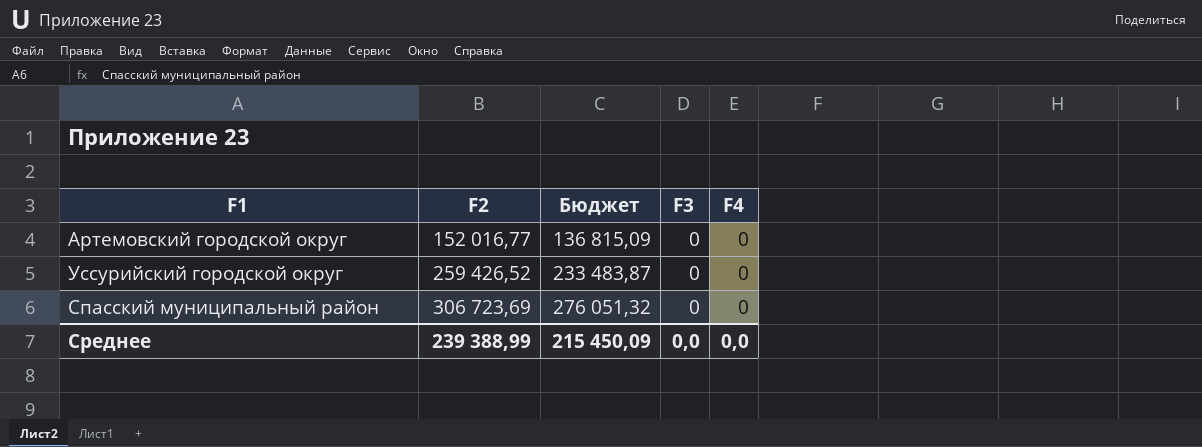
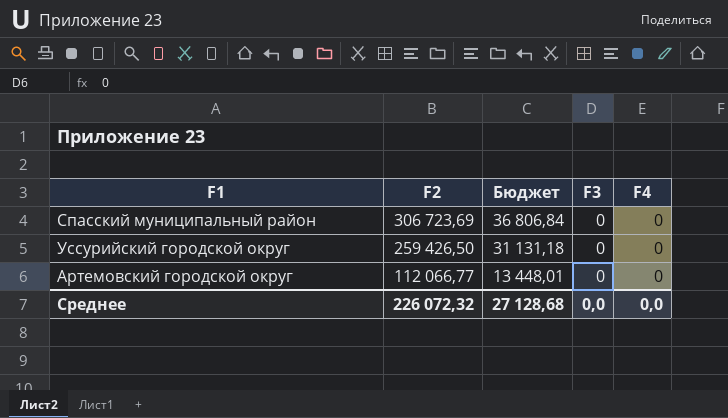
row order: F2 ascending -> F2 descending
column Бюджет | formula: [F2] * 0,9 -> [F2] * 0,12
Уссурийский городской округ | F2: 259 426,52 -> 259 426,50
Артемовский городской округ | F2: 152 016,77 -> 112 066,77
Среднее | F2: 239 388,99 -> 226 072,32
Среднее | Бюджет: 215 450,09 -> 27 128,68

